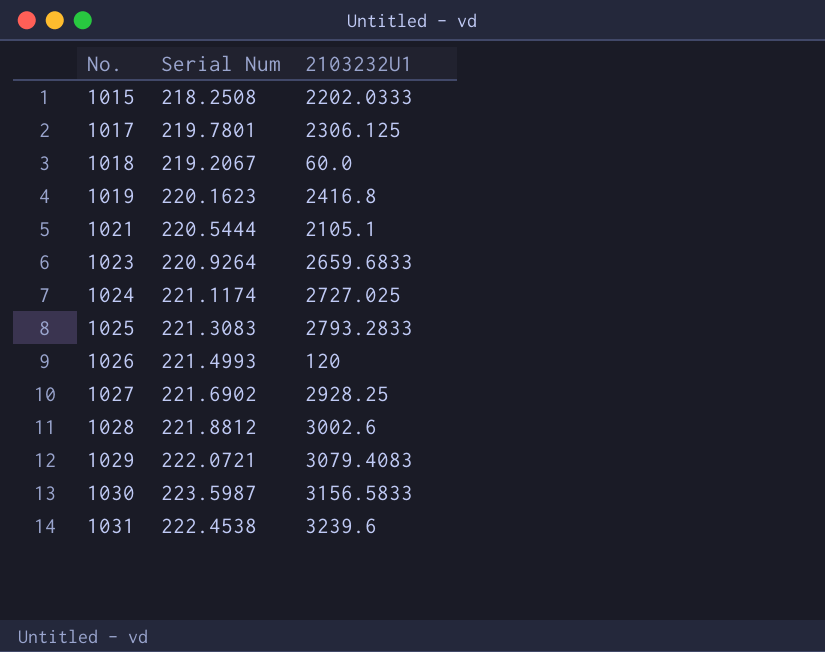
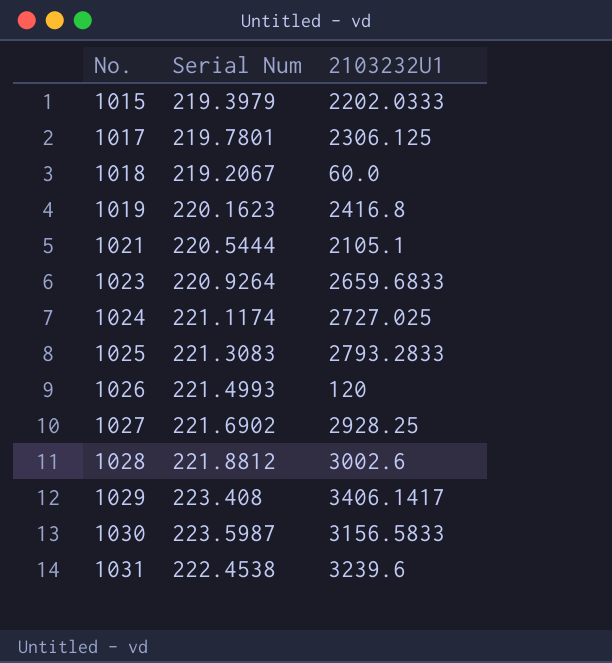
1015 | Serial Num: 218.2508 -> 219.3979
1029 | Serial Num: 222.0721 -> 223.408
1029 | 2103232U1: 3079.4083 -> 3406.1417

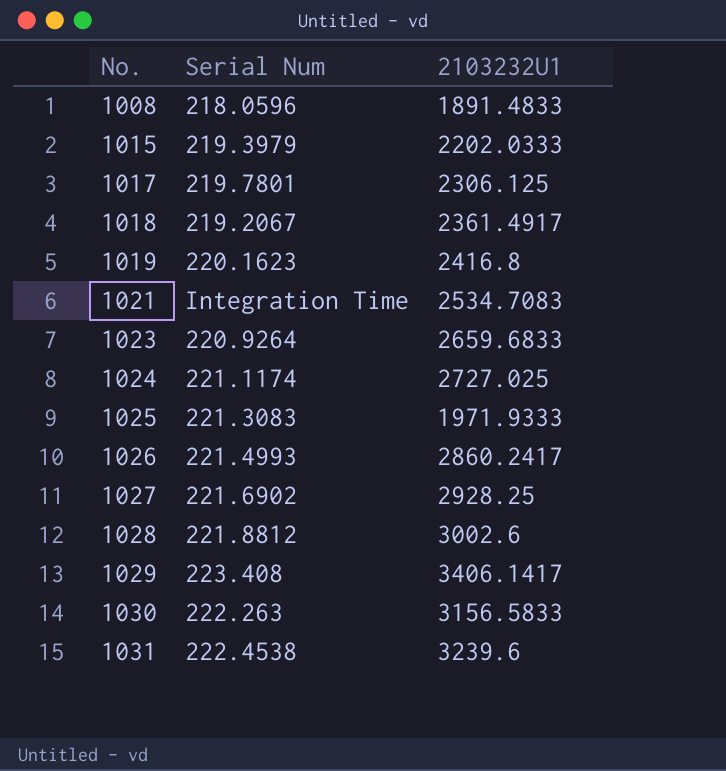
row 1008: none -> 218.0596 | 1891.4833
1018 | 2103232U1: 60.0 -> 2361.4917
1021 | Serial Num: 220.5444 -> Integration Time
1021 | 2103232U1: 2105.1 -> 2534.7083
1025 | 2103232U1: 2793.2833 -> 1971.9333
1026 | 2103232U1: 120 -> 2860.2417
1030 | Serial Num: 223.5987 -> 222.263

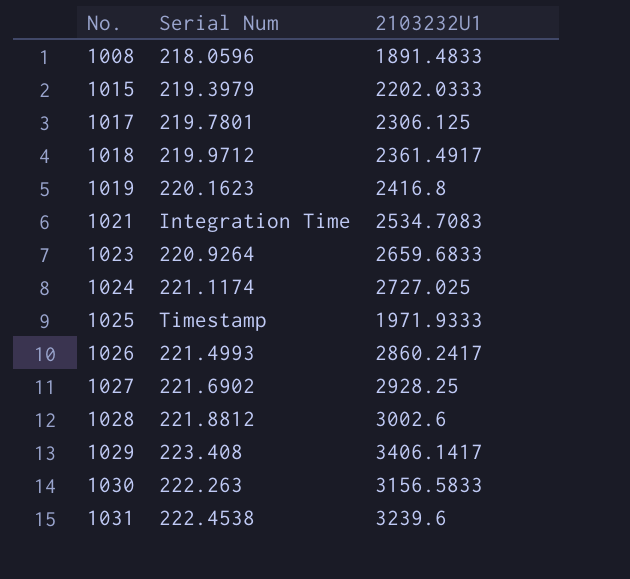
1018 | Serial Num: 219.2067 -> 219.9712
1025 | Serial Num: 221.3083 -> Timestamp

